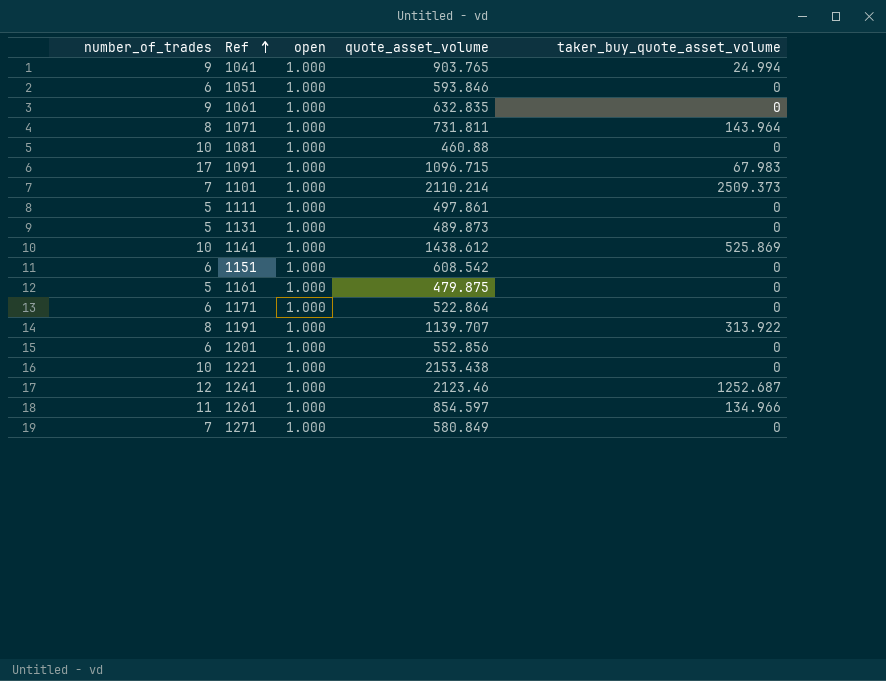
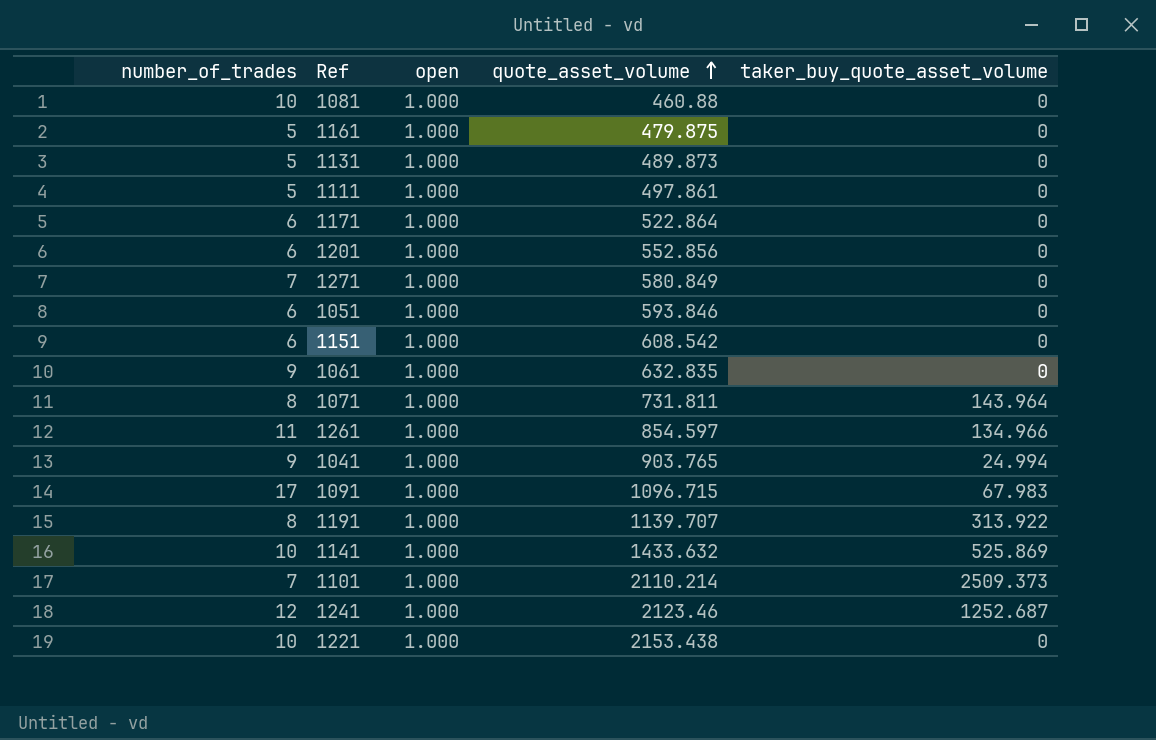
row order: Ref ascending -> quote_asset_volume ascending
1141 | quote_asset_volume: 1438.612 -> 1433.632

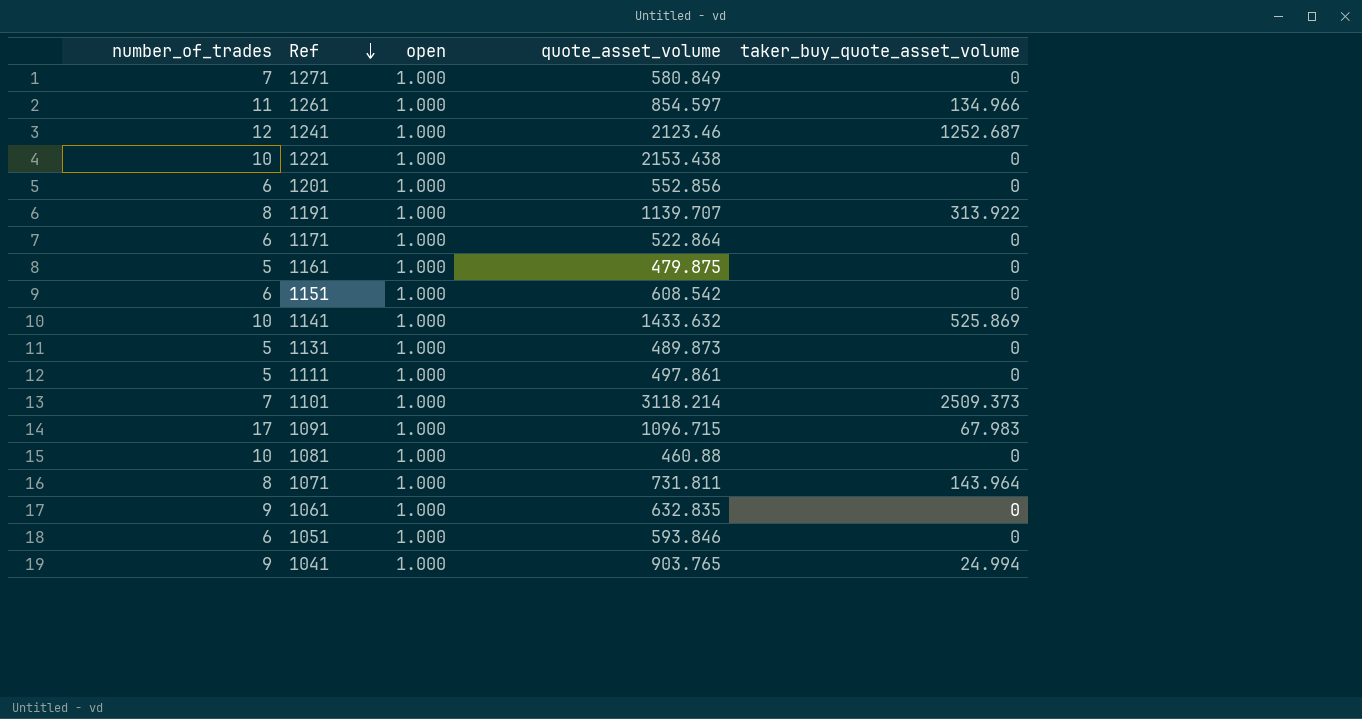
row order: quote_asset_volume ascending -> Ref descending
1101 | quote_asset_volume: 2110.214 -> 3118.214

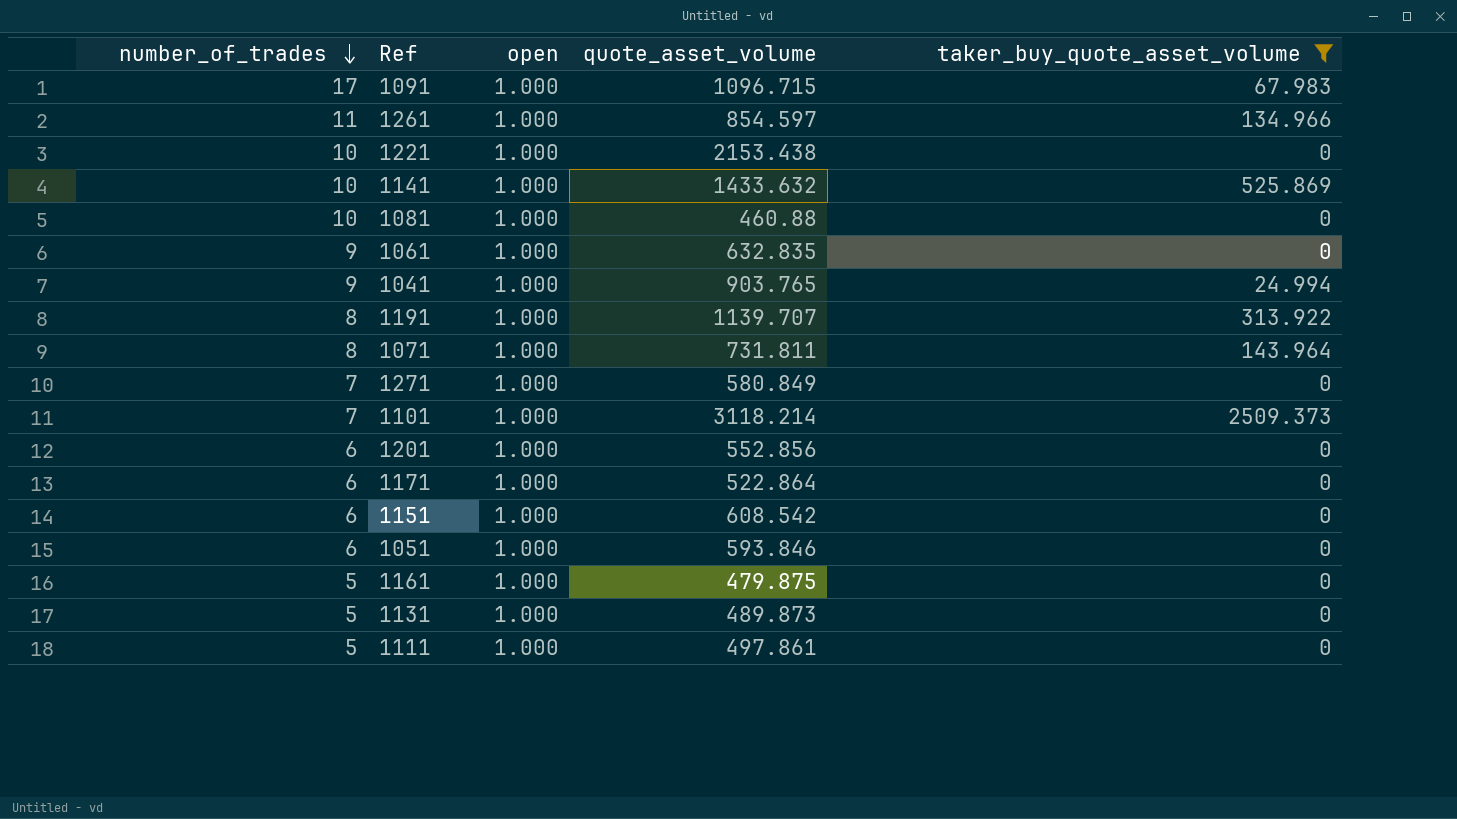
filter: none -> taker_buy_quote_asset_volume != 1252.687
row order: Ref descending -> number_of_trades descending

